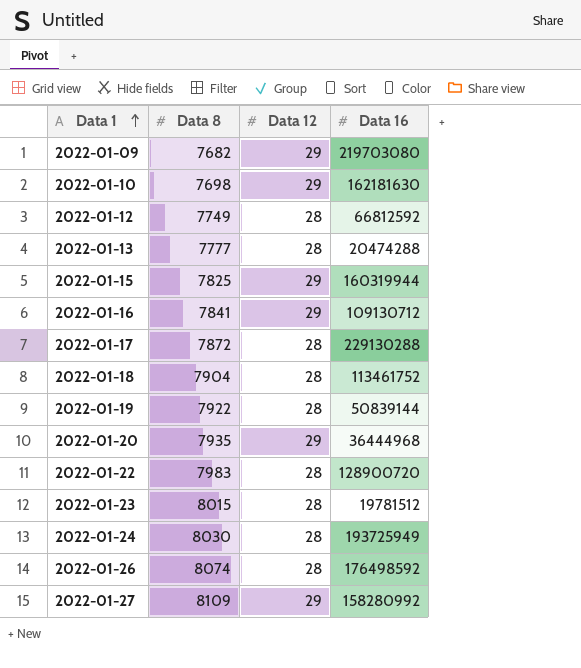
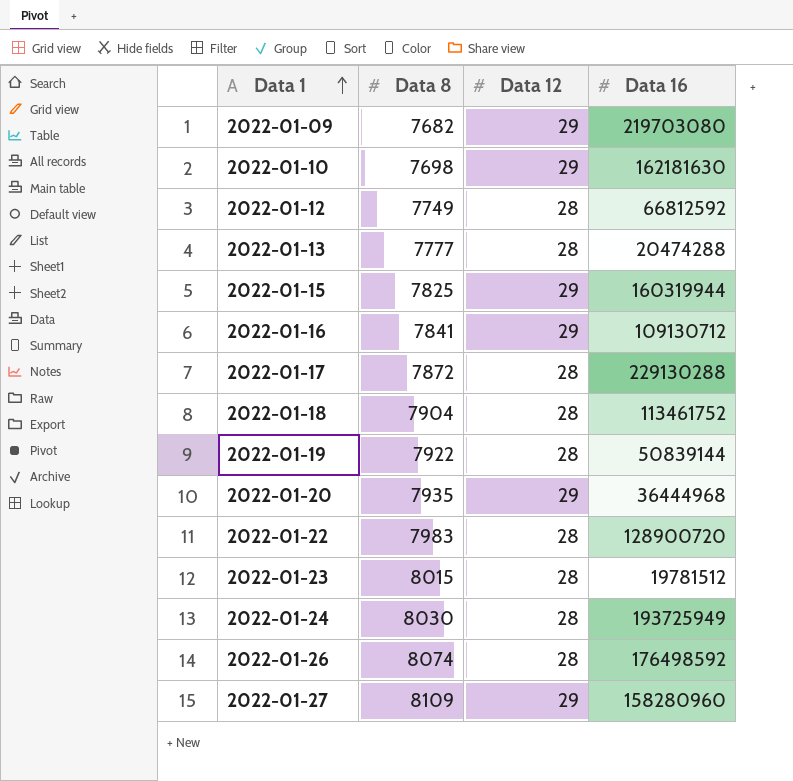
2022-01-27 | Data 16: 158280992 -> 158280960

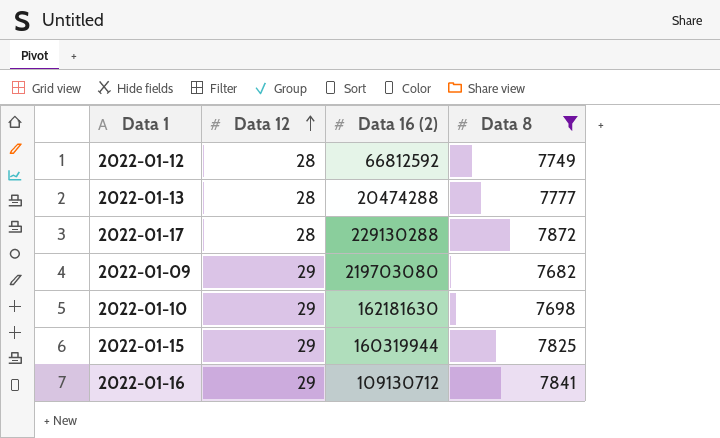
filter: none -> Data 8 <= 7872
row order: Data 1 ascending -> Data 12 ascending
column name: Data 16 -> Data 16 (2)
column Data 8 | position: 2 -> 4

